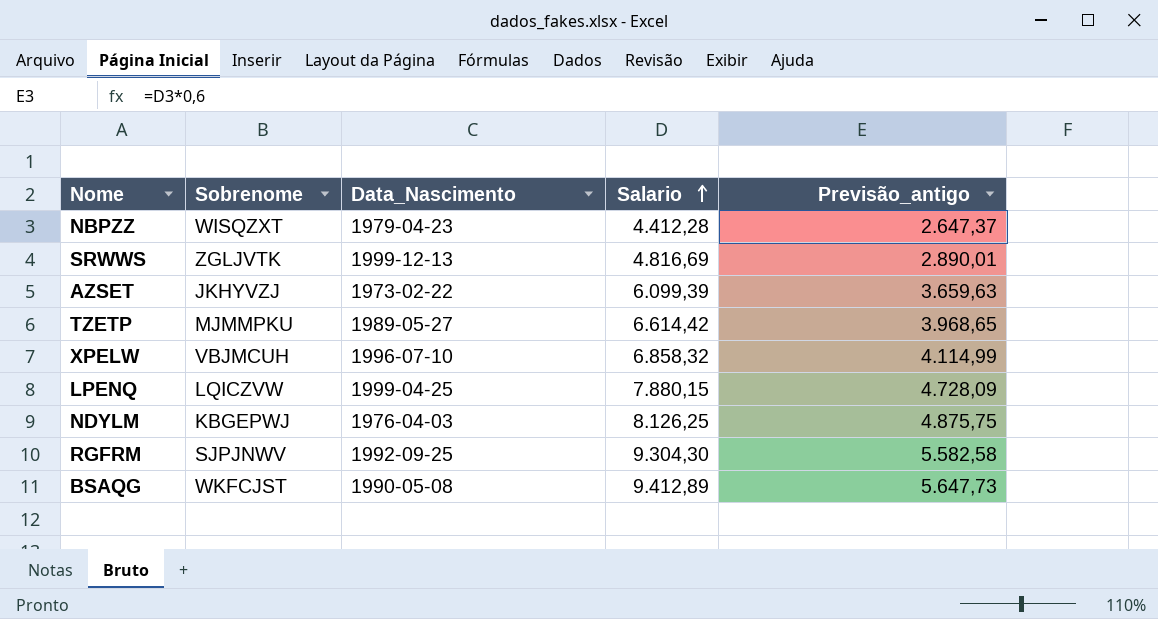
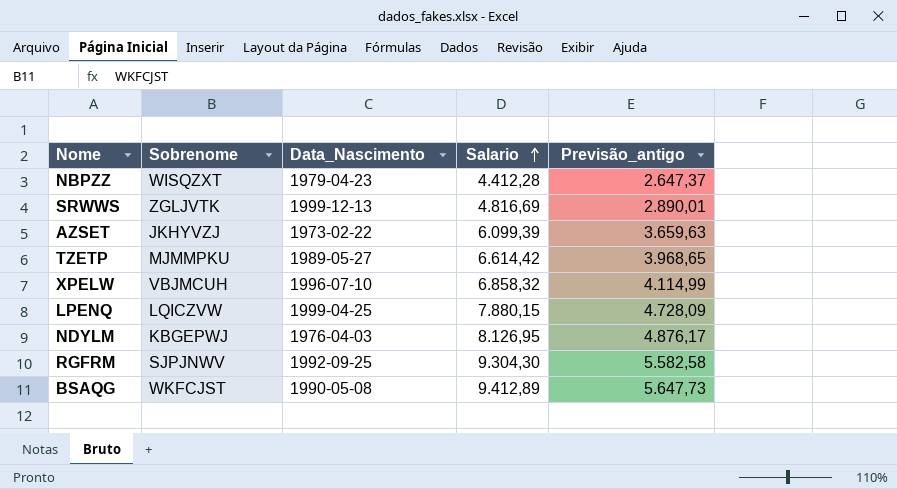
NDYLM | Salario: 8.126,25 -> 8.126,95
NDYLM | Previsão_antigo: 4.875,75 -> 4.876,17

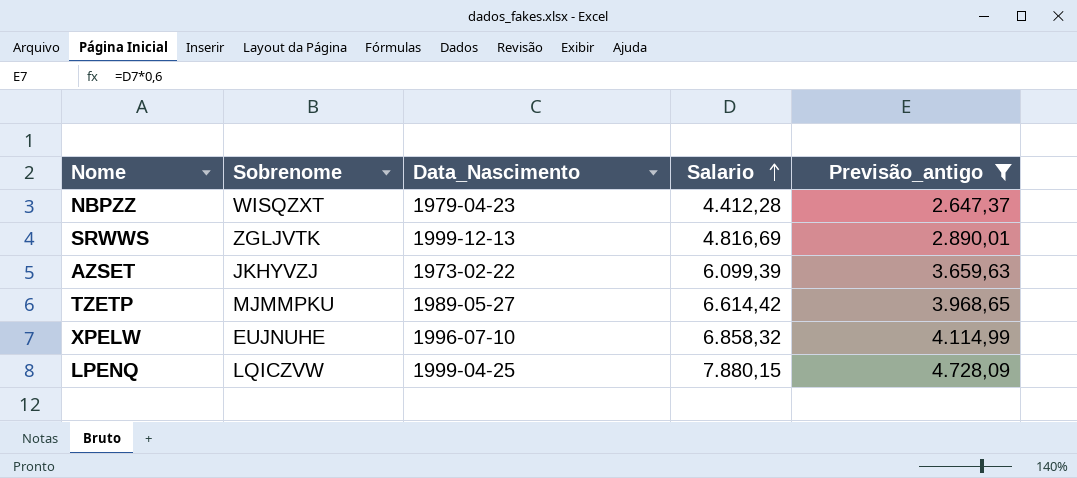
filter: none -> Previsão_antigo <= 4.728,09
XPELW | Sobrenome: VBJMCUH -> EUJNUHE

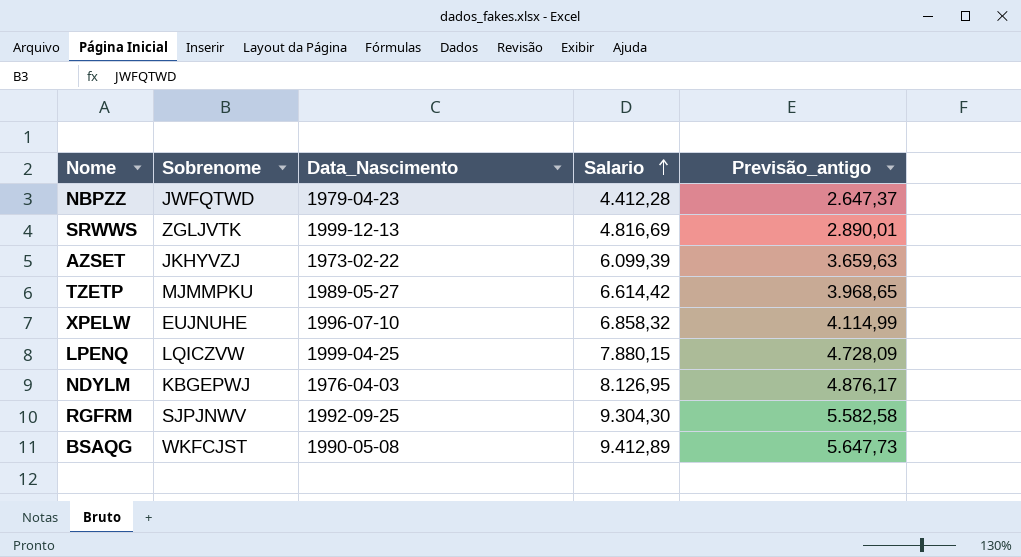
filter: Previsão_antigo <= 4.728,09 -> none
NBPZZ | Sobrenome: WISQZXT -> JWFQTWD

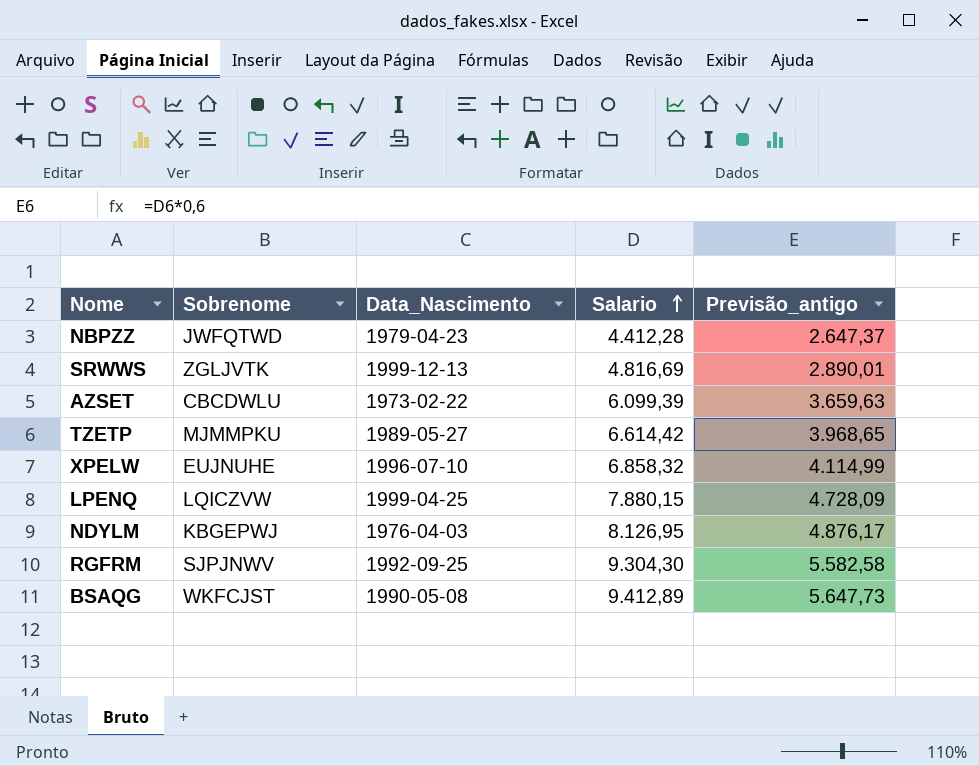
AZSET | Sobrenome: JKHYVZJ -> CBCDWLU

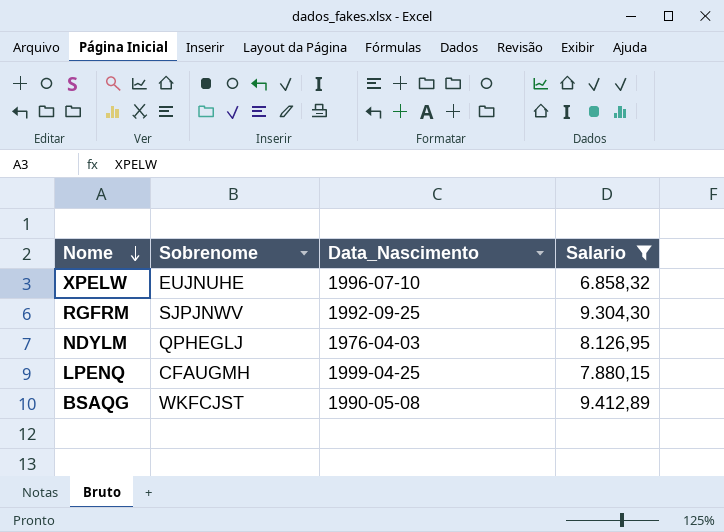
filter: none -> Salario >= 6.858,32
row order: Salario ascending -> Nome descending
column Previsão_antigo | formula: [Salario] * 0,6 -> none
NDYLM | Sobrenome: KBGEPWJ -> QPHEGLJ
LPENQ | Sobrenome: LQICZVW -> CFAUGMH

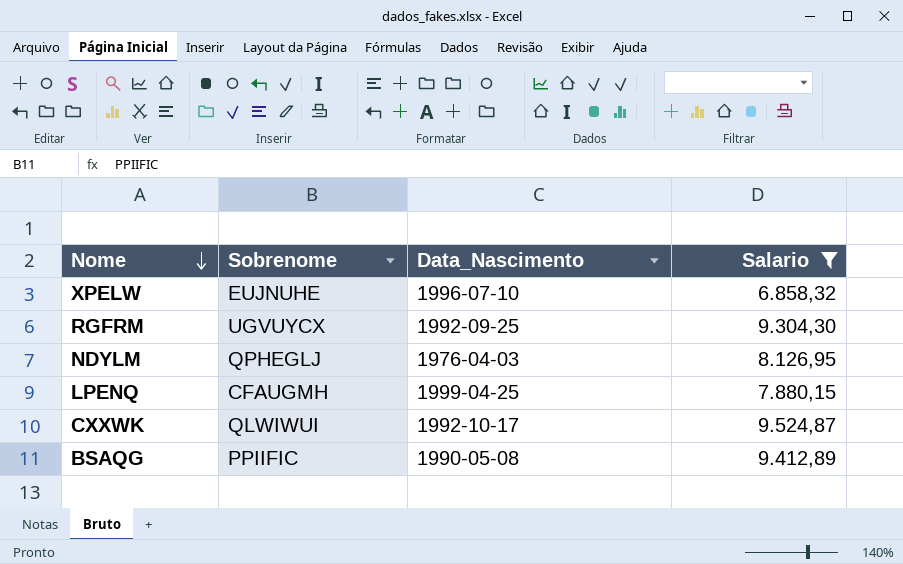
RGFRM | Sobrenome: SJPJNWV -> UGVUYCX
row CXXWK: none -> QLWIWUI | 1992-10-17 | 9.524,87
BSAQG | Sobrenome: WKFCJST -> PPIIFIC

